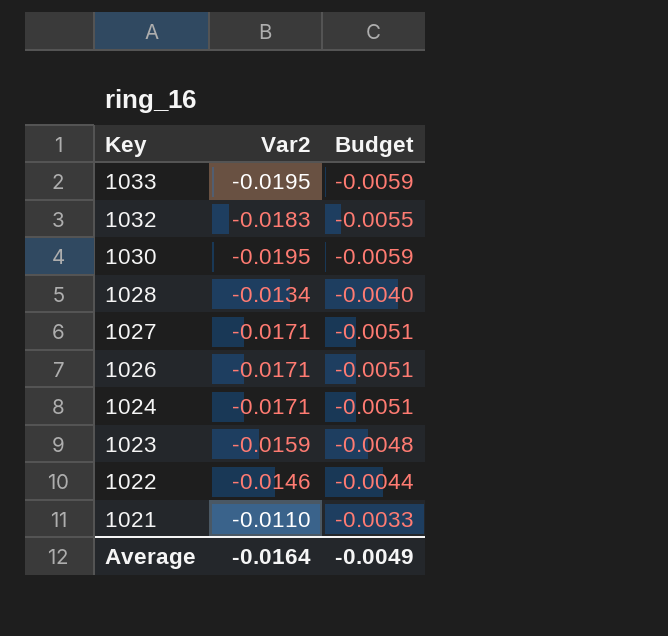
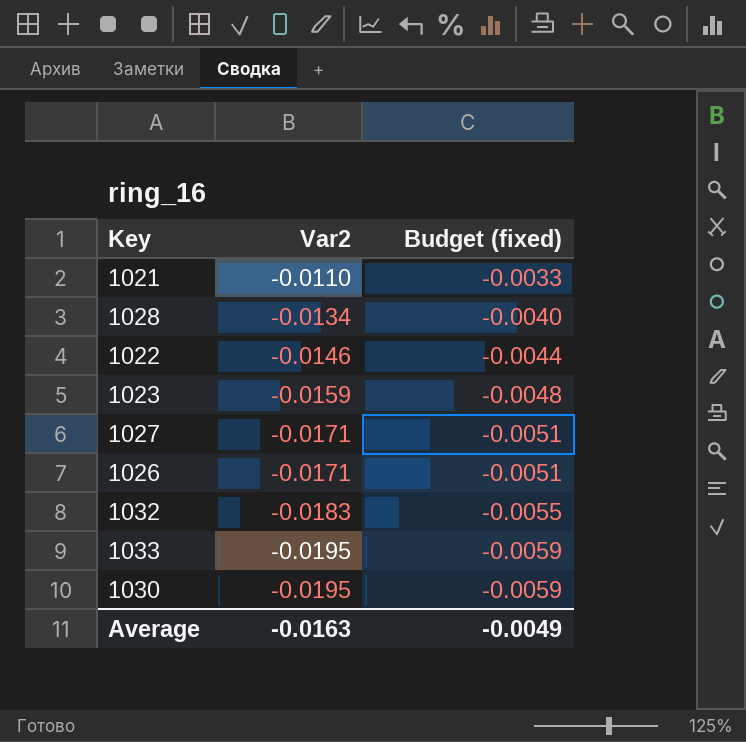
row order: Key descending -> Var2 descending
column name: Budget -> Budget (fixed)
row 1024: -0.0171 | -0.0051 -> none
Average | Var2: -0.0164 -> -0.0163

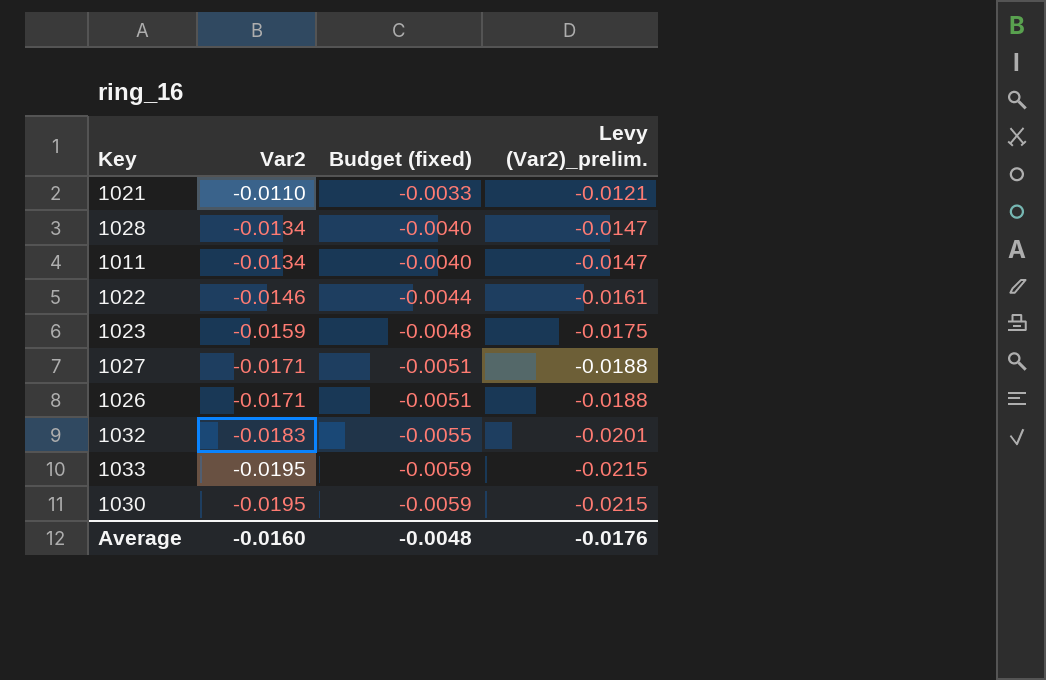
column Levy (Var2)_prelim. | formula: none -> [Var2] * 1.1
row 1011: none -> -0.0134 | -0.0040 | -0.0147
Average | Var2: -0.0163 -> -0.0160
Average | Budget (fixed): -0.0049 -> -0.0048

